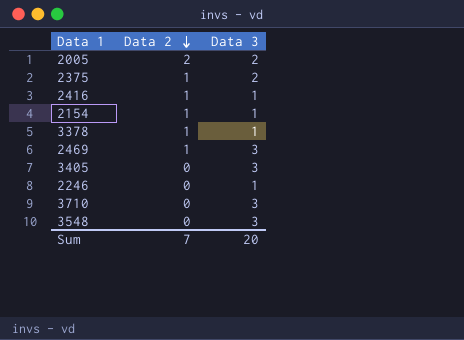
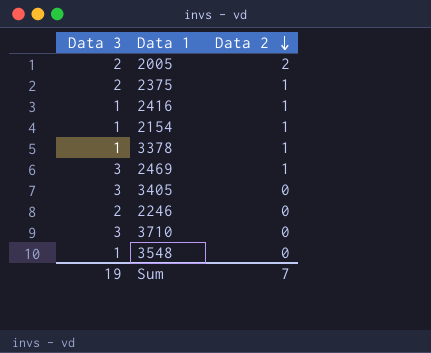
column Data 3 | position: 3 -> 1
2246 | Data 3: 1 -> 2
3548 | Data 3: 3 -> 1
Sum | Data 3: 20 -> 19

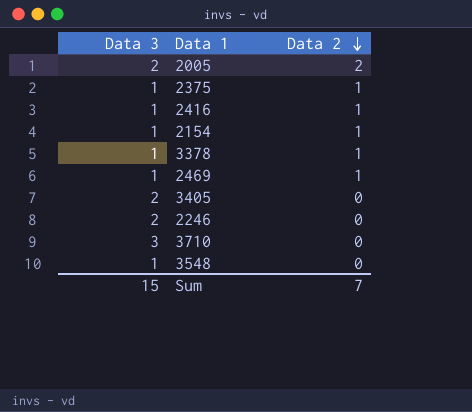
2375 | Data 3: 2 -> 1
2469 | Data 3: 3 -> 1
3405 | Data 3: 3 -> 2
Sum | Data 3: 19 -> 15

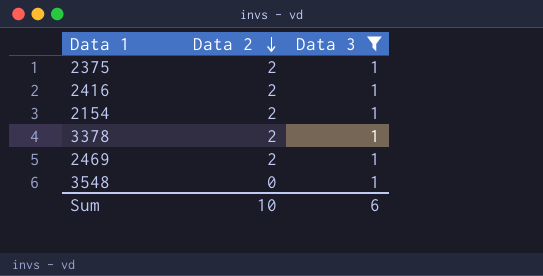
filter: none -> Data 3 = 1
column Data 3 | position: 1 -> 3
2375 | Data 2: 1 -> 2
2416 | Data 2: 1 -> 2
2154 | Data 2: 1 -> 2
3378 | Data 2: 1 -> 2
2469 | Data 2: 1 -> 2
Sum | Data 2: 7 -> 10
Sum | Data 3: 15 -> 6

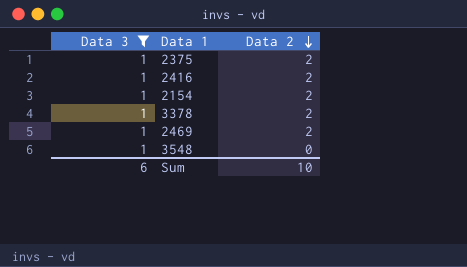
column Data 3 | position: 3 -> 1

